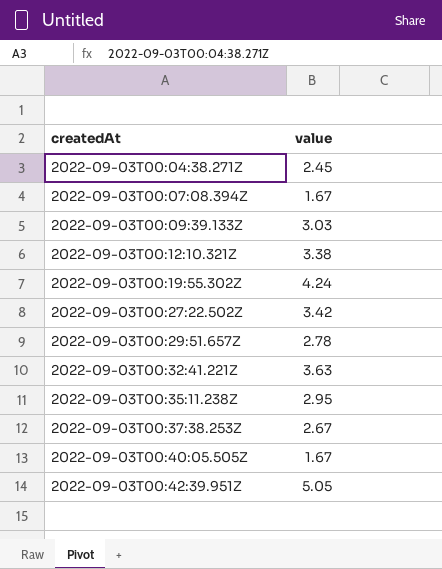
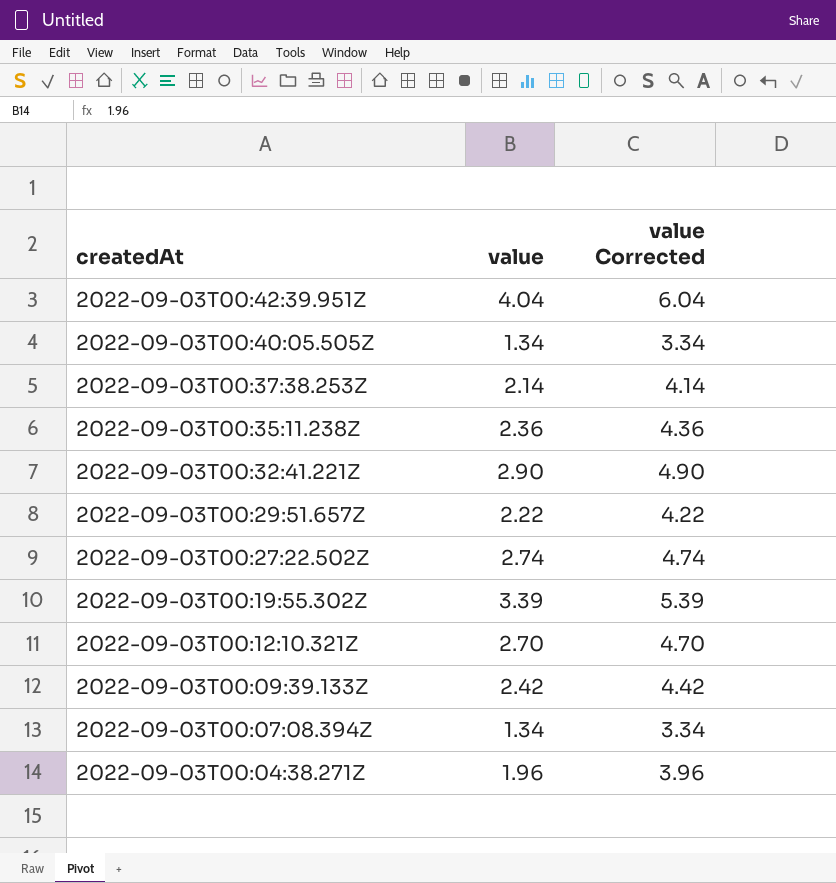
row order: createdAt ascending -> createdAt descending
column value Corrected | formula: none -> [value] + 2
2022-09-03T00:42:39.951Z | value: 5.05 -> 4.04
2022-09-03T00:40:05.505Z | value: 1.67 -> 1.34
2022-09-03T00:37:38.253Z | value: 2.67 -> 2.14
2022-09-03T00:35:11.238Z | value: 2.95 -> 2.36
2022-09-03T00:32:41.221Z | value: 3.63 -> 2.90
2022-09-03T00:29:51.657Z | value: 2.78 -> 2.22
2022-09-03T00:27:22.502Z | value: 3.42 -> 2.74
2022-09-03T00:19:55.302Z | value: 4.24 -> 3.39
2022-09-03T00:12:10.321Z | value: 3.38 -> 2.70
2022-09-03T00:09:39.133Z | value: 3.03 -> 2.42
2022-09-03T00:07:08.394Z | value: 1.67 -> 1.34
2022-09-03T00:04:38.271Z | value: 2.45 -> 1.96

